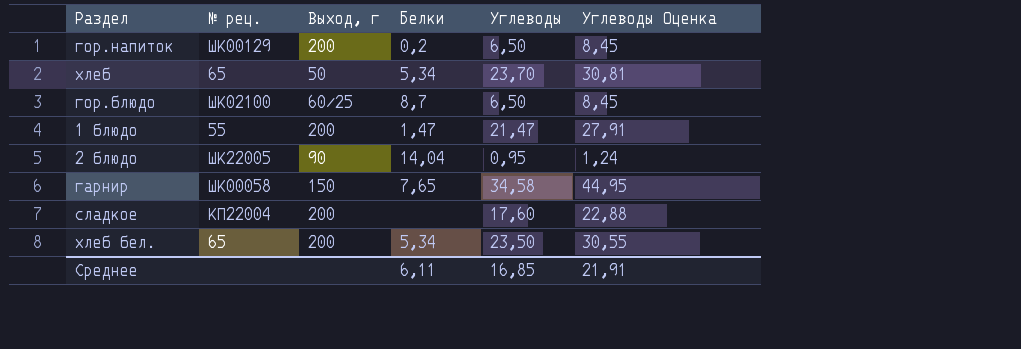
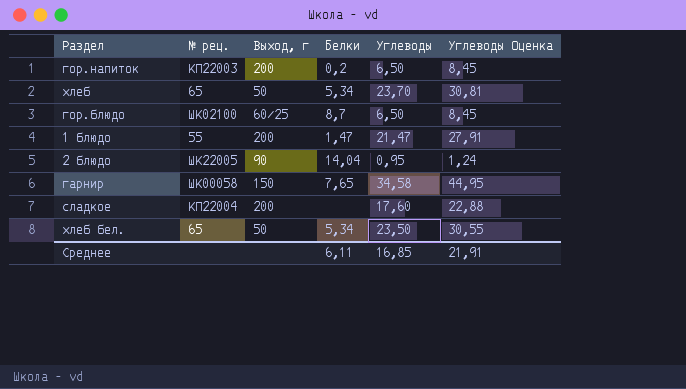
гор.напиток | № рец.: ШК00129 -> КП22003
хлеб бел. | Выход, г: 200 -> 50

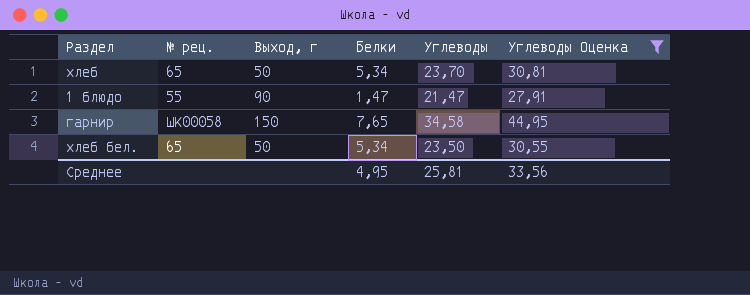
filter: none -> Углеводы Оценка >= 27,91
1 блюдо | Выход, г: 200 -> 90
Среднее | Белки: 6,11 -> 4,95
Среднее | Углеводы: 16,85 -> 25,81
Среднее | Углеводы Оценка: 21,91 -> 33,56

